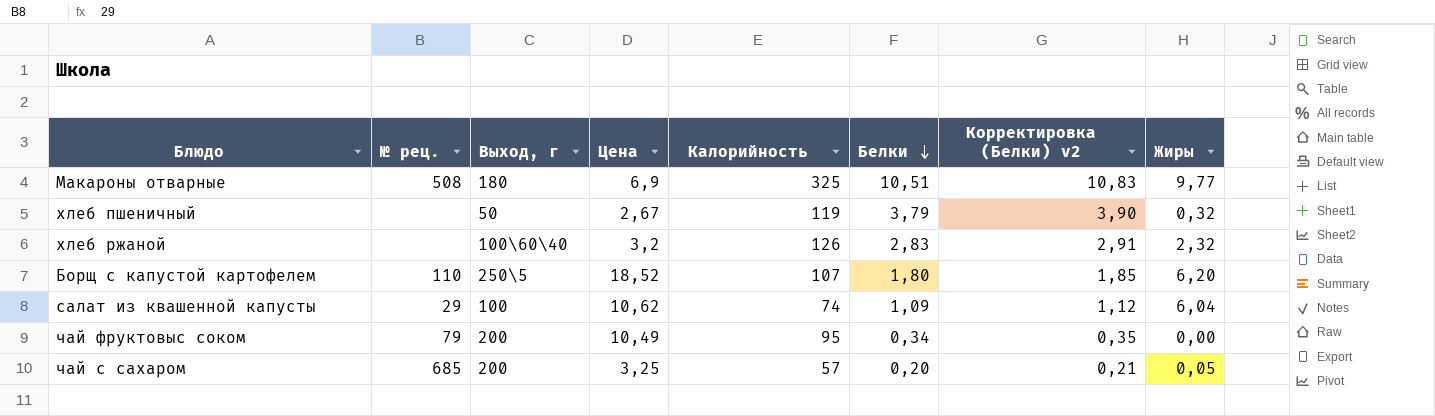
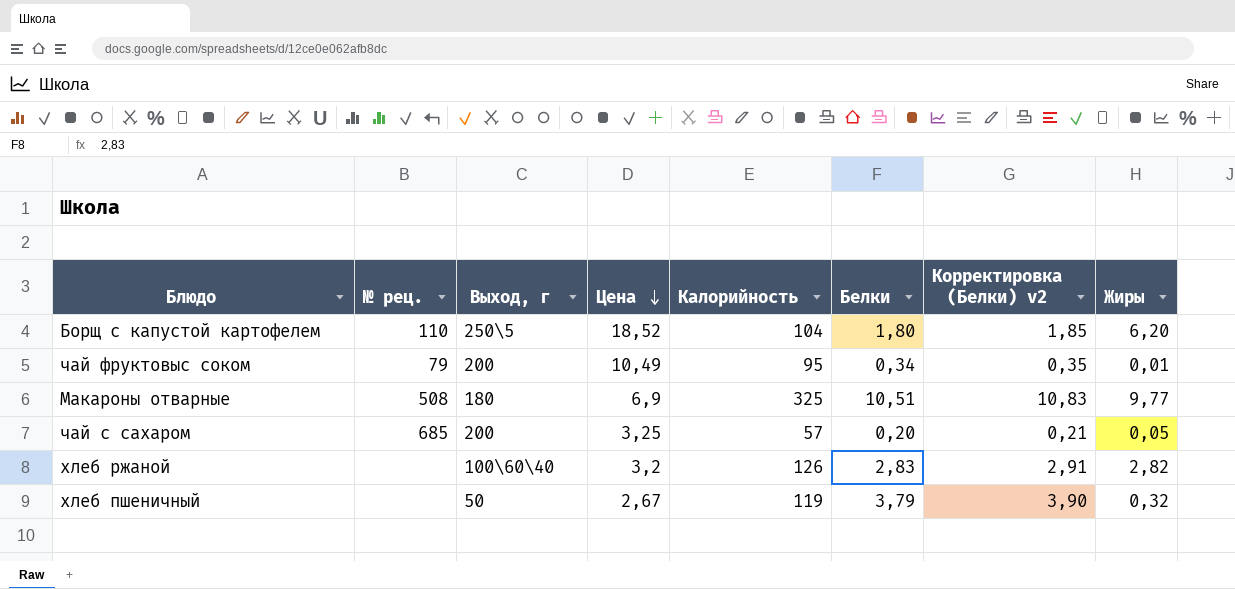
row order: Белки descending -> Цена descending
row салат из квашенной капусты: 29 | 100 | 10,62 | 74 | 1,09 | 1,12 | 6,04 -> none
Борщ с капустой картофелем | Калорийность: 107 -> 104
чай фруктовыс соком | Жиры: 0,00 -> 0,01
хлеб ржаной | Жиры: 2,32 -> 2,82

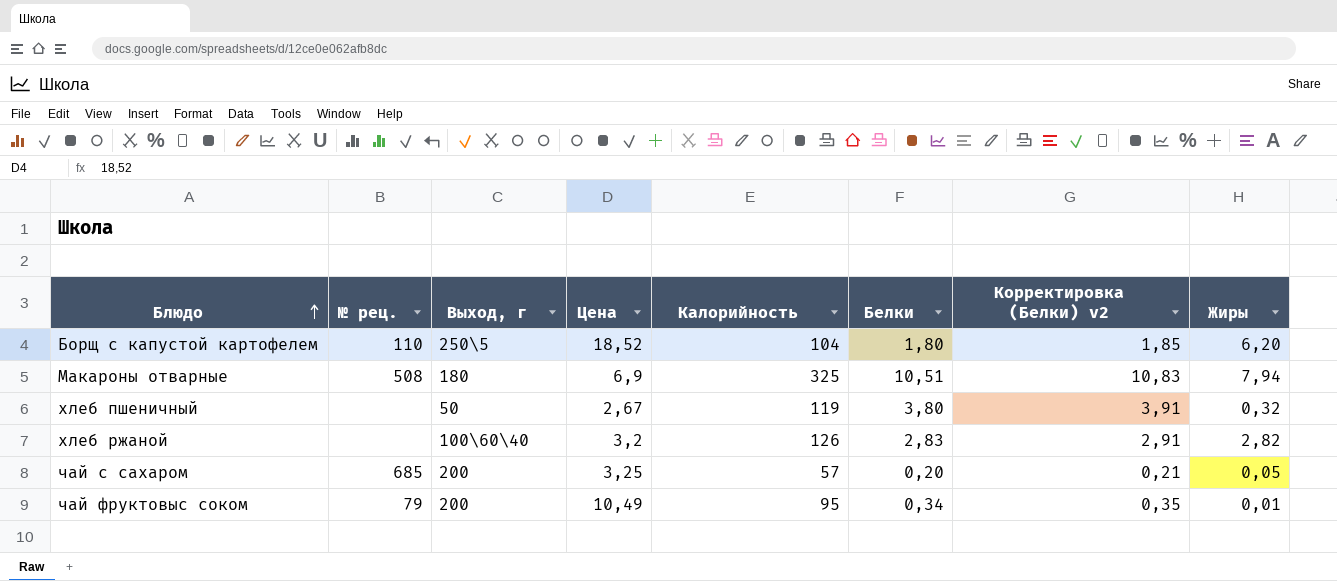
row order: Цена descending -> Блюдо ascending
Макароны отварные | Жиры: 9,77 -> 7,94
хлеб пшеничный | Белки: 3,79 -> 3,80
хлеб пшеничный | Корректировка (Белки) v2: 3,90 -> 3,91

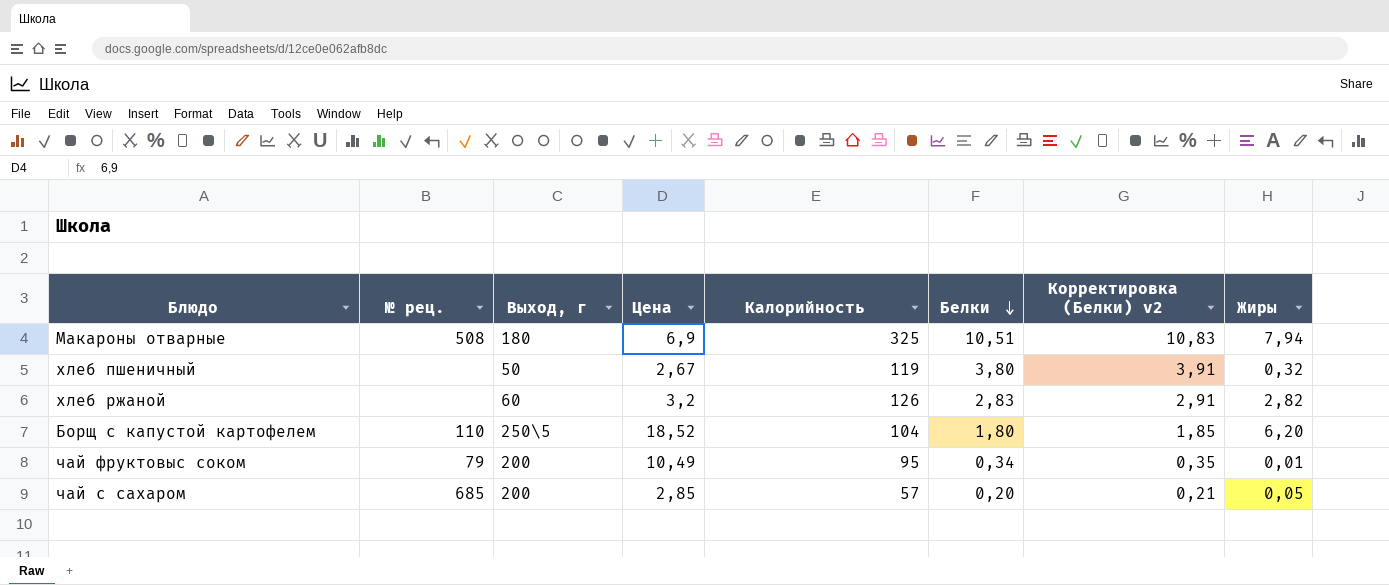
row order: Блюдо ascending -> Белки descending
хлеб ржаной | Выход, г: 100\60\40 -> 60
чай с сахаром | Цена: 3,25 -> 2,85

